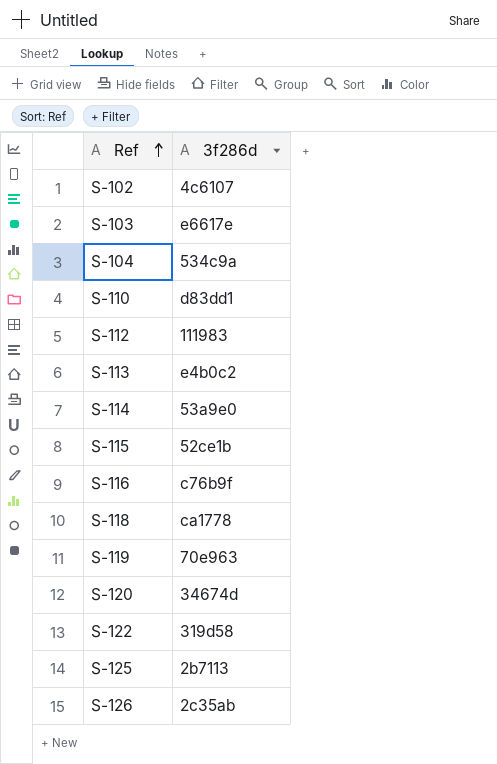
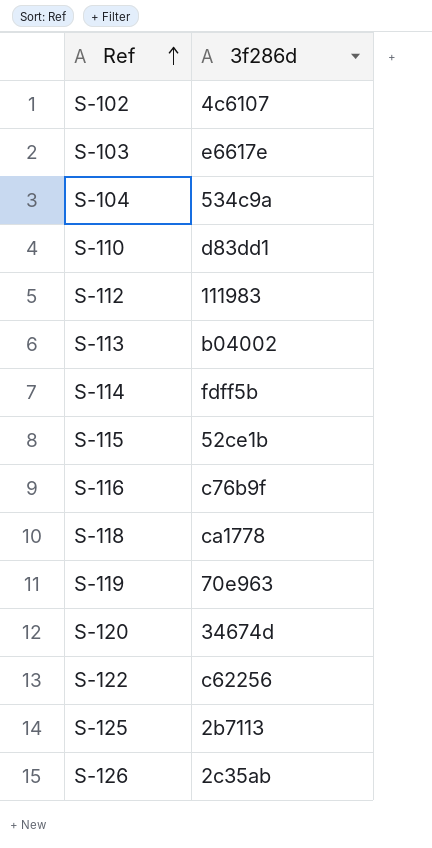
S-113 | 3f286d: e4b0c2 -> b04002
S-114 | 3f286d: 53a9e0 -> fdff5b
S-122 | 3f286d: 319d58 -> c62256

